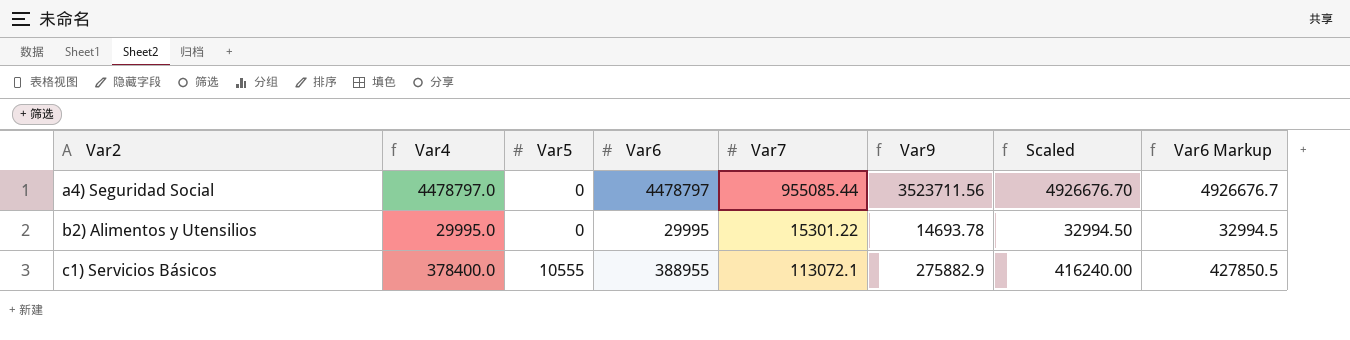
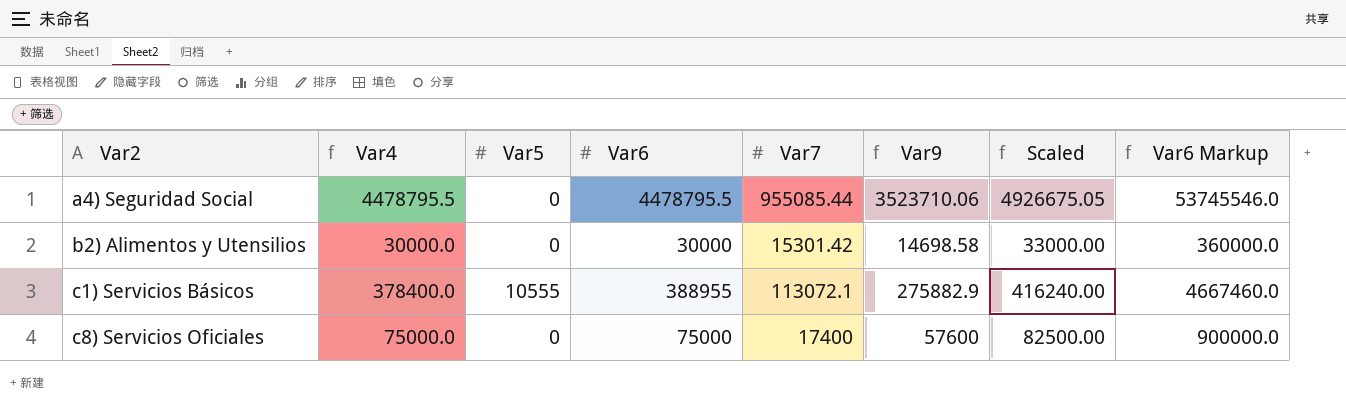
column Var6 Markup | formula: [Var6] * 1.1 -> [Var6] * 12
a4) Seguridad Social | Var4: 4478797.0 -> 4478795.5
a4) Seguridad Social | Var6: 4478797 -> 4478795.5
a4) Seguridad Social | Var9: 3523711.56 -> 3523710.06
a4) Seguridad Social | Scaled: 4926676.70 -> 4926675.05
b2) Alimentos y Utensilios | Var4: 29995.0 -> 30000.0
b2) Alimentos y Utensilios | Var6: 29995 -> 30000
b2) Alimentos y Utensilios | Var7: 15301.22 -> 15301.42
b2) Alimentos y Utensilios | Var9: 14693.78 -> 14698.58
b2) Alimentos y Utensilios | Scaled: 32994.50 -> 33000.00
row c8) Servicios Oficiales: none -> 75000.0 | 0 | 75000 | 17400 | 57600 | 82500.00 | 900000.0

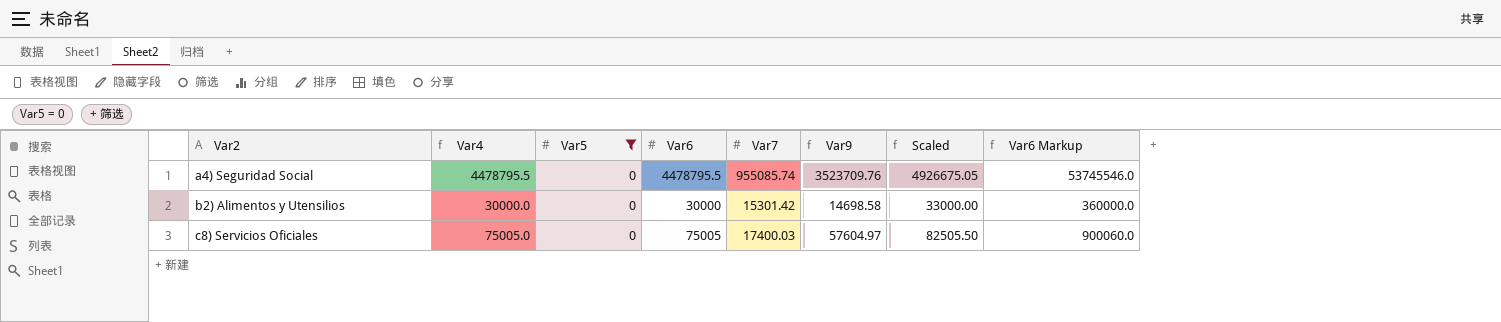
filter: none -> Var5 = 0
a4) Seguridad Social | Var7: 955085.44 -> 955085.74
a4) Seguridad Social | Var9: 3523710.06 -> 3523709.76
c8) Servicios Oficiales | Var4: 75000.0 -> 75005.0
c8) Servicios Oficiales | Var6: 75000 -> 75005
c8) Servicios Oficiales | Var7: 17400 -> 17400.03
c8) Servicios Oficiales | Var9: 57600 -> 57604.97
c8) Servicios Oficiales | Scaled: 82500.00 -> 82505.50
c8) Servicios Oficiales | Var6 Markup: 900000.0 -> 900060.0

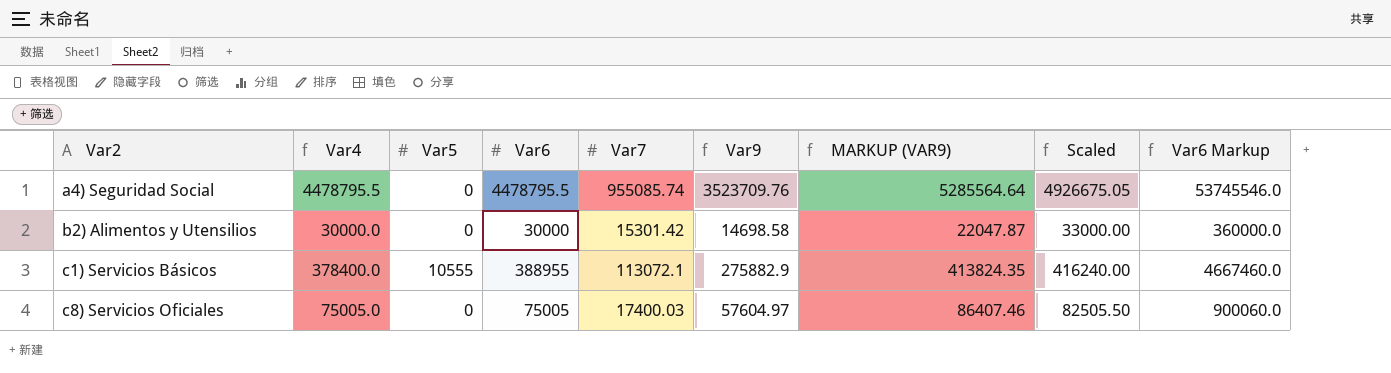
filter: Var5 = 0 -> none
column MARKUP (VAR9) | formula: none -> [Var9] * 1.5

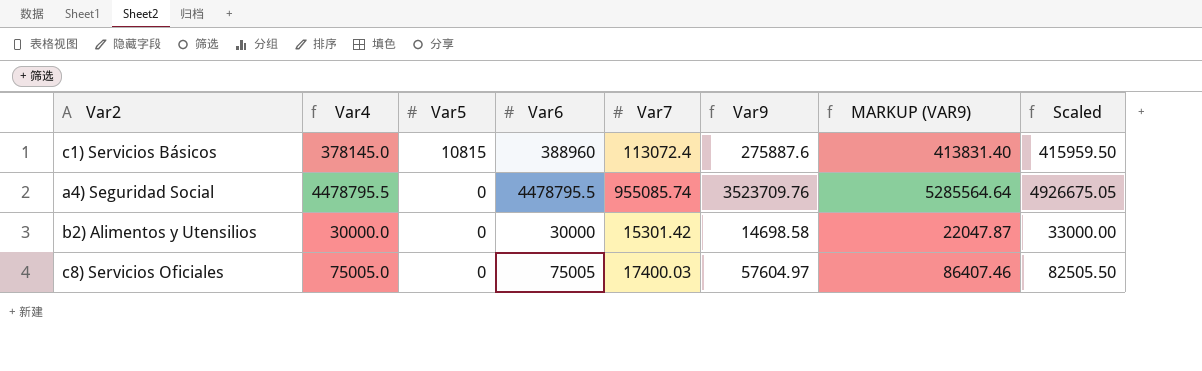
row order: Var2 ascending -> Var5 descending
column Var6 Markup | formula: [Var6] * 12 -> none
c1) Servicios Básicos | Var4: 378400.0 -> 378145.0
c1) Servicios Básicos | Var5: 10555 -> 10815
c1) Servicios Básicos | Var6: 388955 -> 388960
c1) Servicios Básicos | Var7: 113072.1 -> 113072.4
c1) Servicios Básicos | Var9: 275882.9 -> 275887.6
c1) Servicios Básicos | MARKUP (VAR9): 413824.35 -> 413831.40
c1) Servicios Básicos | Scaled: 416240.00 -> 415959.50

